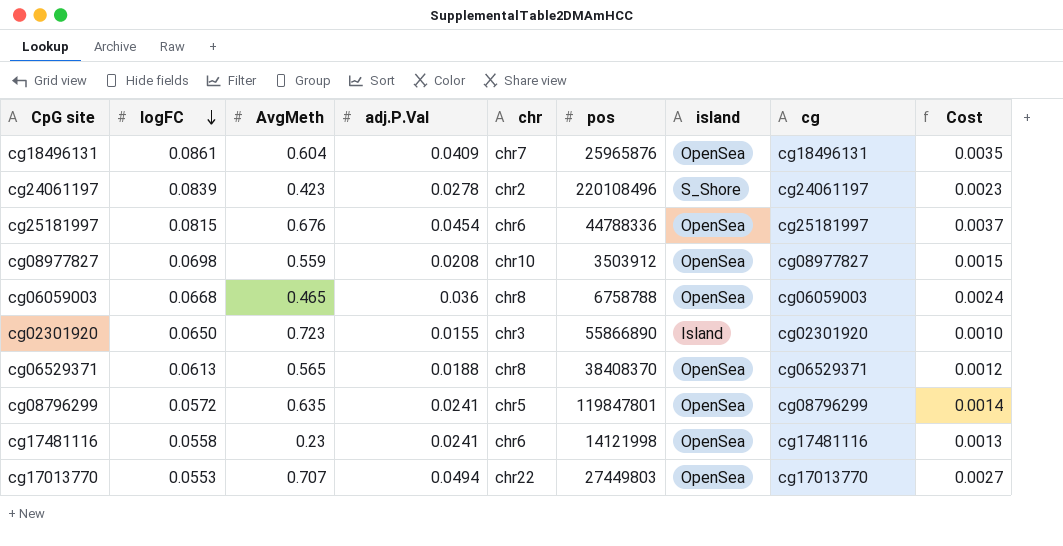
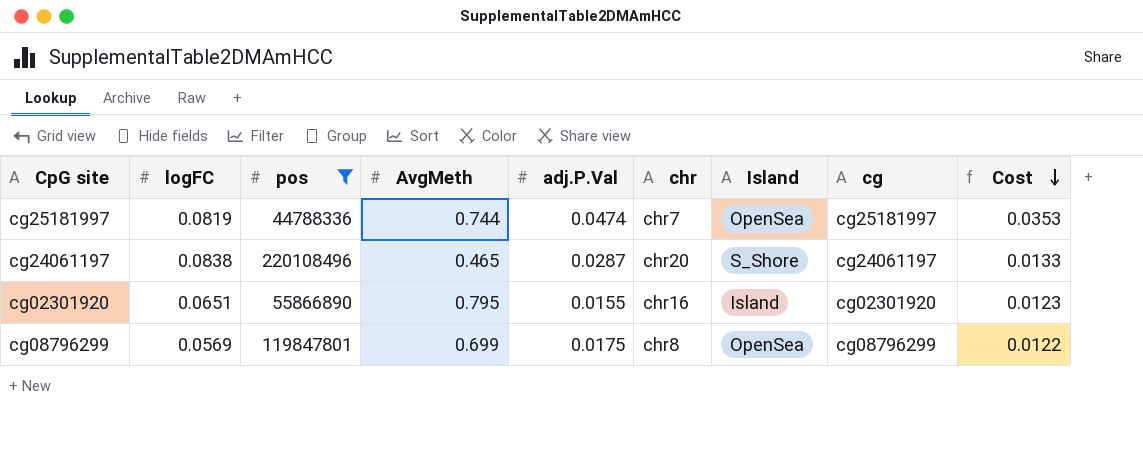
filter: none -> pos >= 44788336
row order: logFC descending -> Cost descending
column pos | position: 6 -> 3
column name: island -> Island
column Cost | formula: [logFC] * [adj.P.Val] -> [AvgMeth] * [adj.P.Val]
cg25181997 | logFC: 0.0815 -> 0.0819
cg25181997 | AvgMeth: 0.676 -> 0.744
cg25181997 | adj.P.Val: 0.0454 -> 0.0474
cg25181997 | chr: chr6 -> chr7
cg24061197 | logFC: 0.0839 -> 0.0838
cg24061197 | AvgMeth: 0.423 -> 0.465
cg24061197 | adj.P.Val: 0.0278 -> 0.0287
cg24061197 | chr: chr2 -> chr20
cg02301920 | logFC: 0.0650 -> 0.0651
cg02301920 | AvgMeth: 0.723 -> 0.795
cg02301920 | chr: chr3 -> chr16
cg08796299 | logFC: 0.0572 -> 0.0569
cg08796299 | AvgMeth: 0.635 -> 0.699
cg08796299 | adj.P.Val: 0.0241 -> 0.0175
cg08796299 | chr: chr5 -> chr8

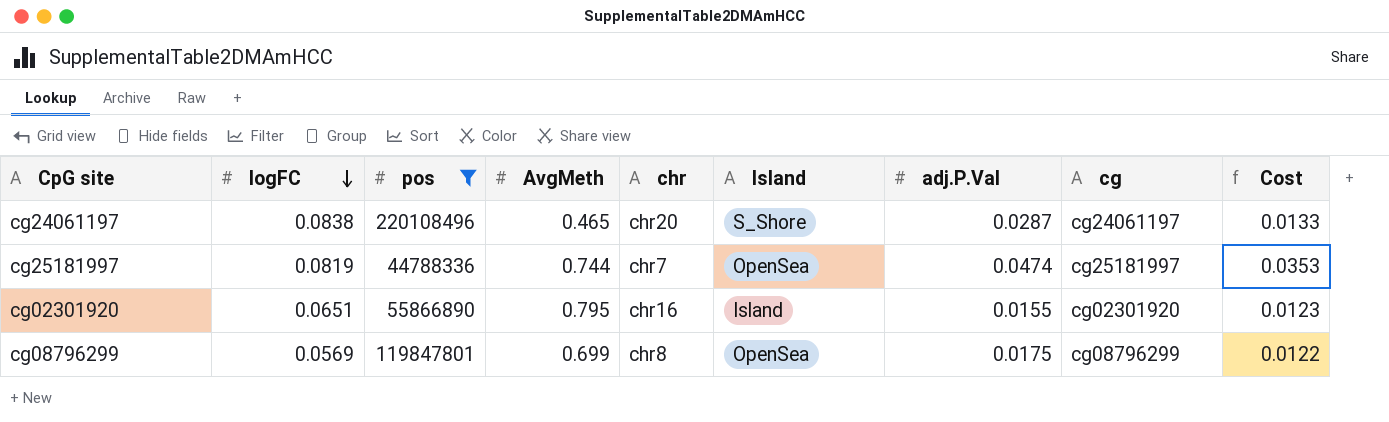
row order: Cost descending -> logFC descending
column adj.P.Val | position: 5 -> 7

